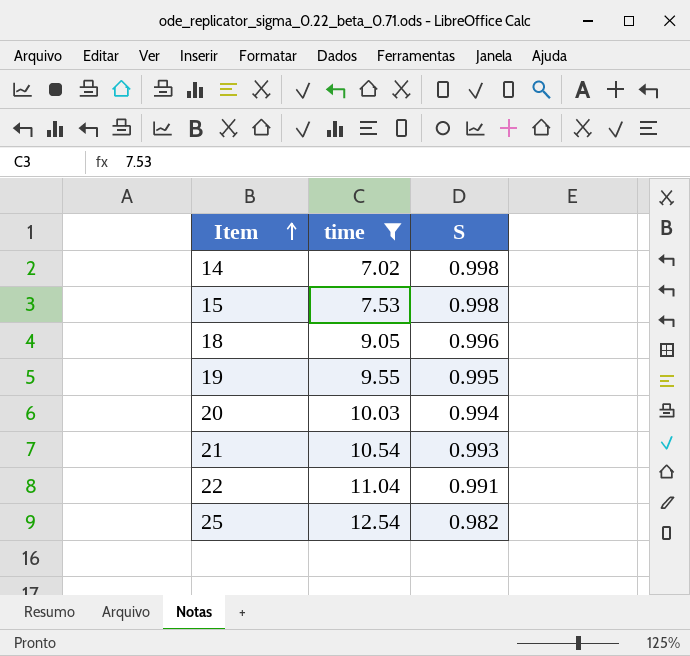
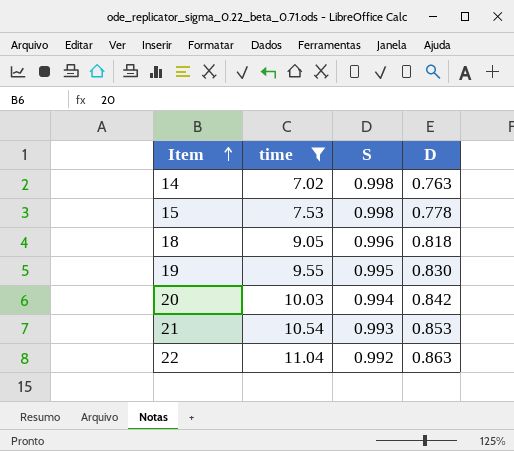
column D | position: none -> 4
row 25: 12.54 | 0.982 -> none
22 | S: 0.991 -> 0.992

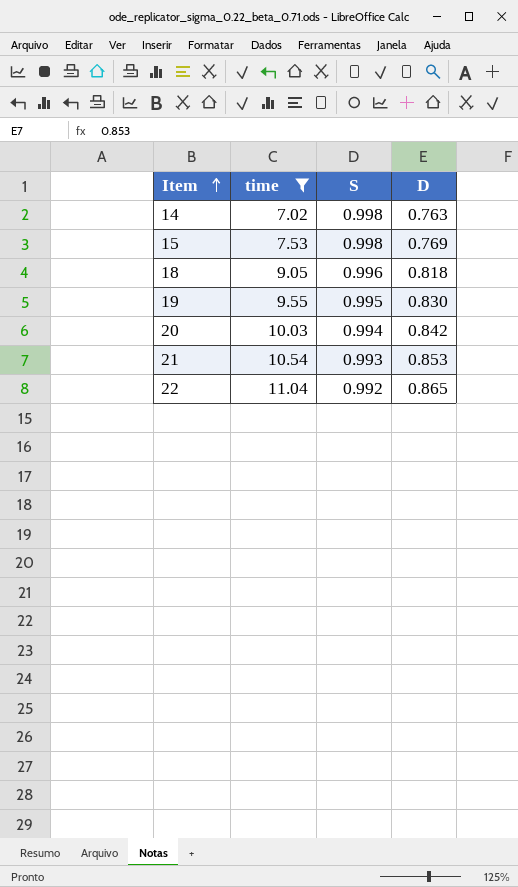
15 | D: 0.778 -> 0.769
22 | D: 0.863 -> 0.865

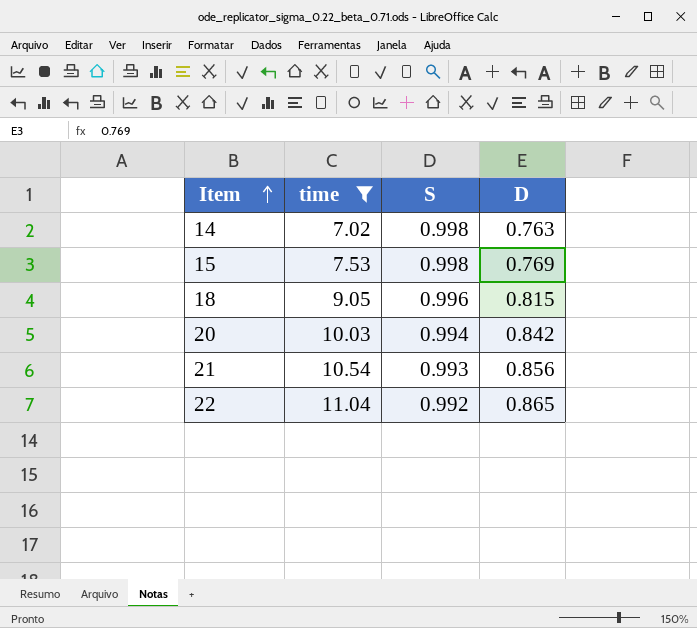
row 19: 9.55 | 0.995 | 0.830 -> none
18 | D: 0.818 -> 0.815
21 | D: 0.853 -> 0.856

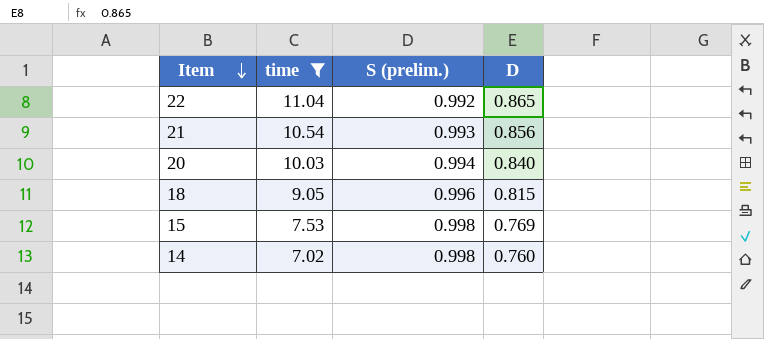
row order: Item ascending -> Item descending
column name: S -> S (prelim.)
20 | D: 0.842 -> 0.840
14 | D: 0.763 -> 0.760

